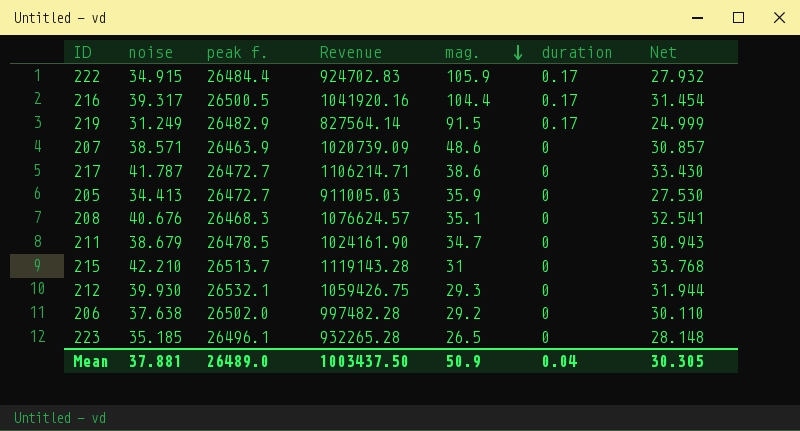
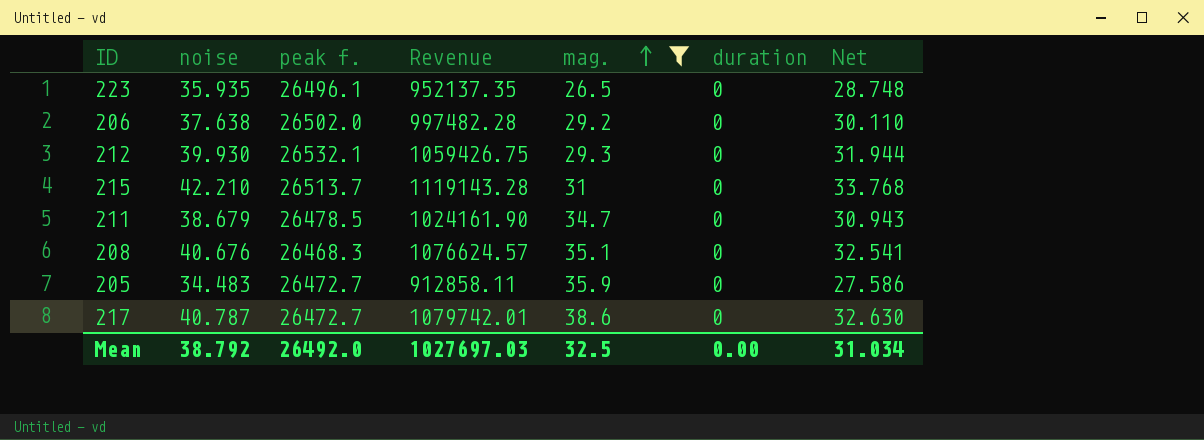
filter: none -> mag. <= 38.6
row order: mag. descending -> mag. ascending
223 | noise: 35.185 -> 35.935
223 | Revenue: 932265.28 -> 952137.35
223 | Net: 28.148 -> 28.748
205 | noise: 34.413 -> 34.483
205 | Revenue: 911005.03 -> 912858.11
205 | Net: 27.530 -> 27.586
217 | noise: 41.787 -> 40.787
217 | Revenue: 1106214.71 -> 1079742.01
217 | Net: 33.430 -> 32.630
Mean | noise: 37.881 -> 38.792
Mean | peak f.: 26489.0 -> 26492.0
Mean | Revenue: 1003437.50 -> 1027697.03
Mean | mag.: 50.9 -> 32.5
Mean | duration: 0.04 -> 0.00
Mean | Net: 30.305 -> 31.034

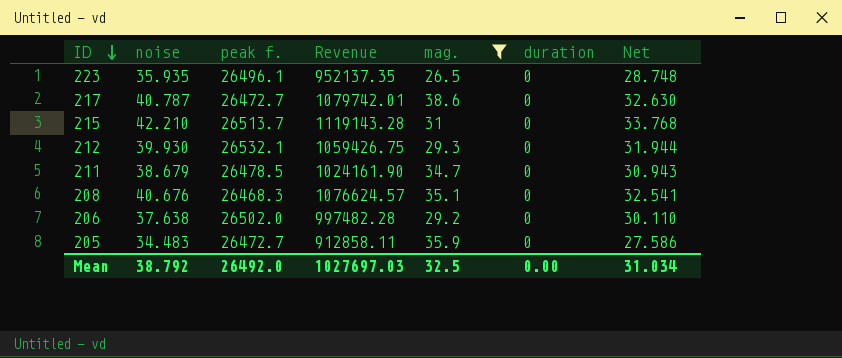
row order: mag. ascending -> ID descending

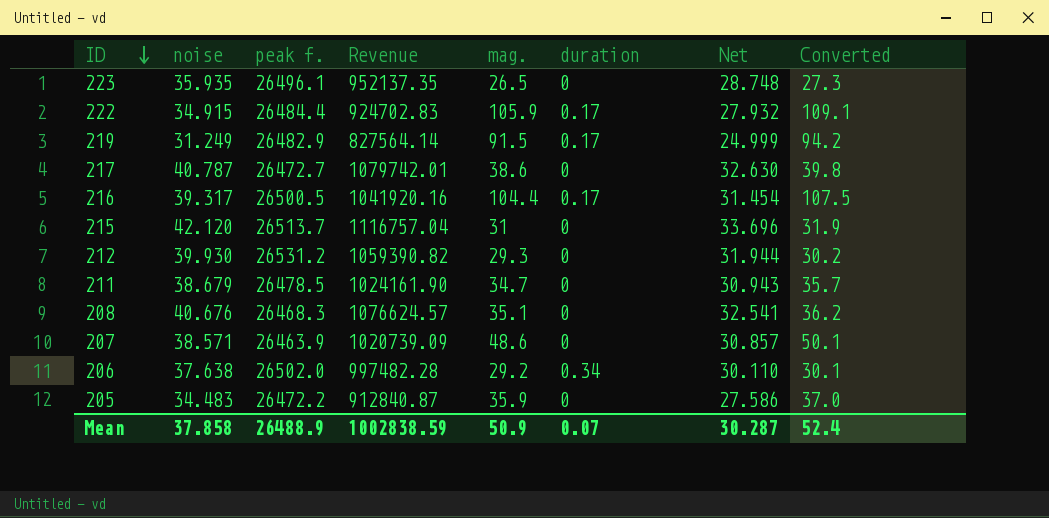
filter: mag. <= 38.6 -> none
column Converted | formula: none -> [mag.] * 1.03
215 | noise: 42.210 -> 42.120
215 | Revenue: 1119143.28 -> 1116757.04
215 | Net: 33.768 -> 33.696
212 | peak f.: 26532.1 -> 26531.2
212 | Revenue: 1059426.75 -> 1059390.82
206 | duration: 0 -> 0.34
205 | peak f.: 26472.7 -> 26472.2
205 | Revenue: 912858.11 -> 912840.87
Mean | noise: 38.792 -> 37.858
Mean | peak f.: 26492.0 -> 26488.9
Mean | Revenue: 1027697.03 -> 1002838.59
Mean | mag.: 32.5 -> 50.9
Mean | duration: 0.00 -> 0.07
Mean | Net: 31.034 -> 30.287

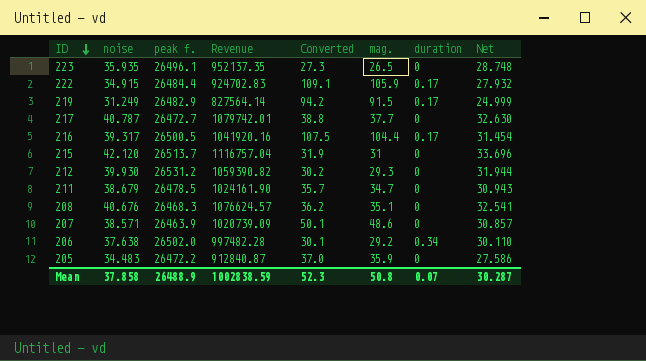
column Converted | position: 8 -> 5
217 | Converted: 39.8 -> 38.8
217 | mag.: 38.6 -> 37.7
Mean | Converted: 52.4 -> 52.3
Mean | mag.: 50.9 -> 50.8

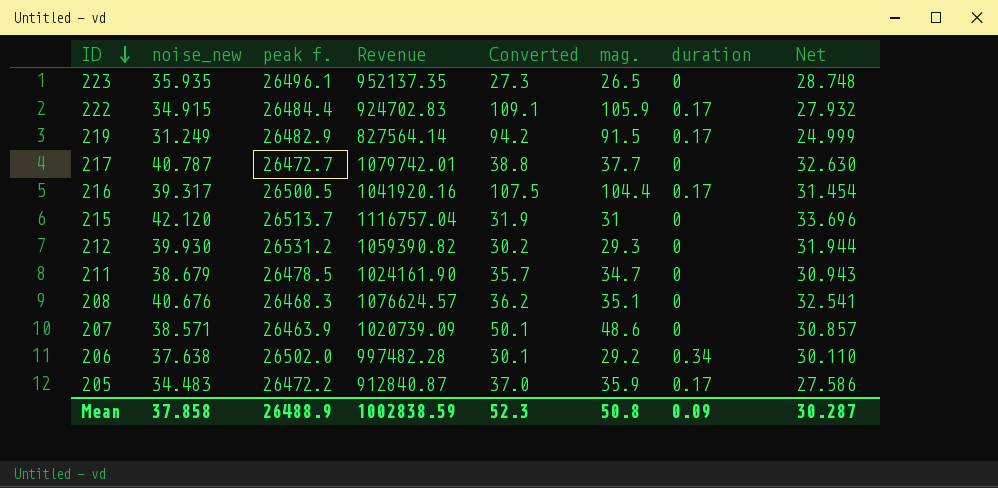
column name: noise -> noise_new
205 | duration: 0 -> 0.17
Mean | duration: 0.07 -> 0.09

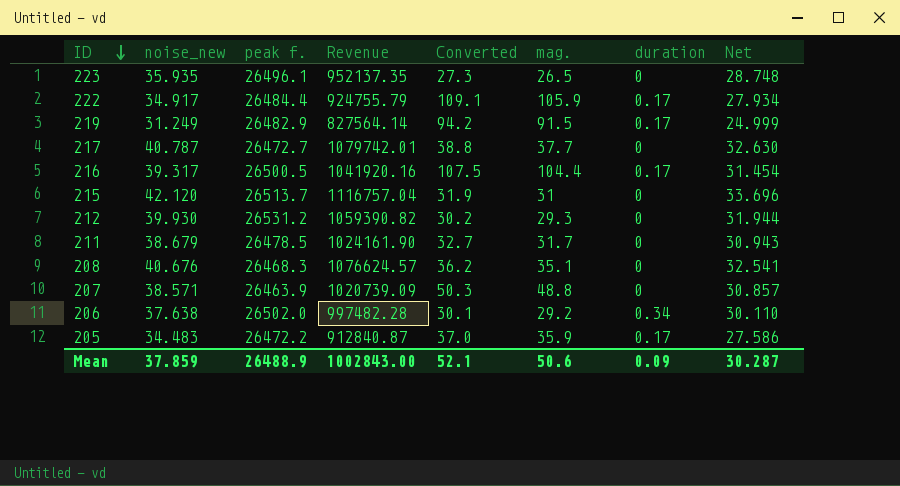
222 | noise_new: 34.915 -> 34.917
222 | Revenue: 924702.83 -> 924755.79
222 | Net: 27.932 -> 27.934
211 | Converted: 35.7 -> 32.7
211 | mag.: 34.7 -> 31.7
207 | Converted: 50.1 -> 50.3
207 | mag.: 48.6 -> 48.8
Mean | noise_new: 37.858 -> 37.859
Mean | Revenue: 1002838.59 -> 1002843.00
Mean | Converted: 52.3 -> 52.1
Mean | mag.: 50.8 -> 50.6

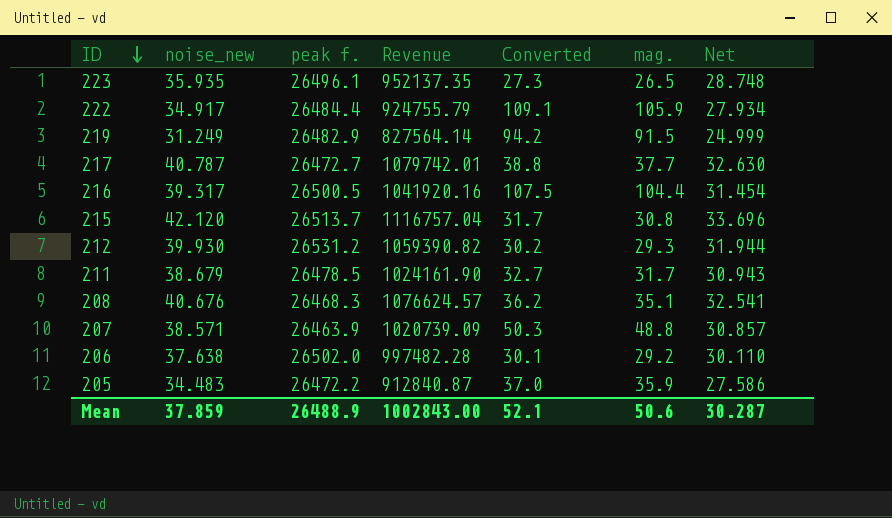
column duration | position: 7 -> none
215 | Converted: 31.9 -> 31.7
215 | mag.: 31 -> 30.8

